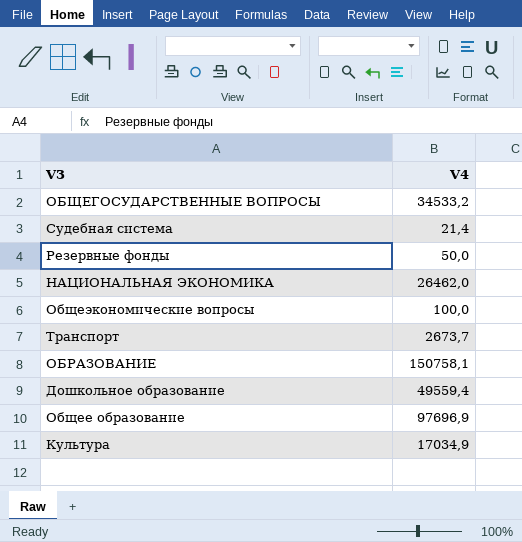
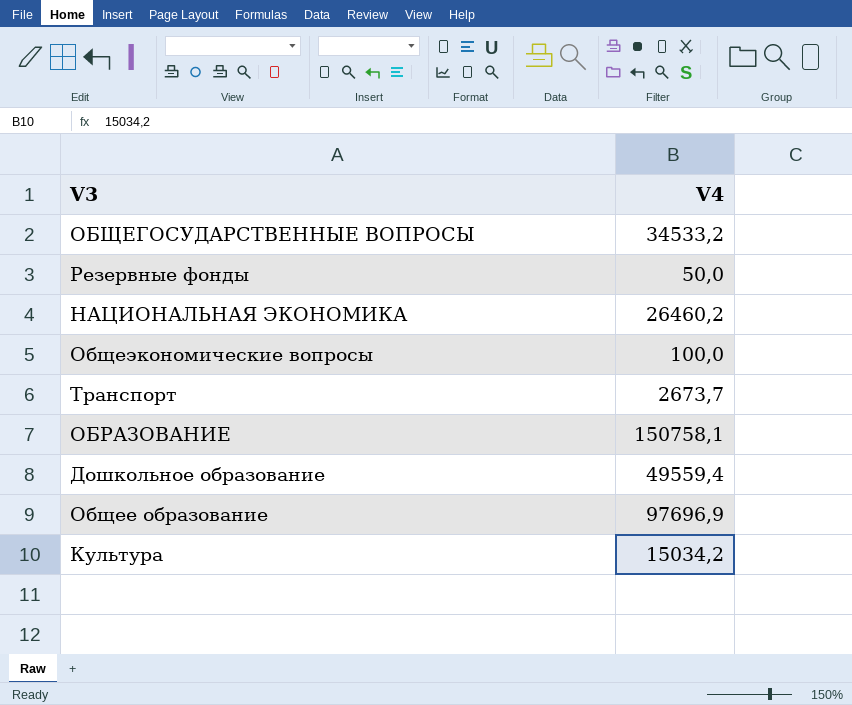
row Судебная система: 21,4 -> none
НАЦИОНАЛЬНАЯ ЭКОНОМИКА | V4: 26462,0 -> 26460,2
Культура | V4: 17034,9 -> 15034,2

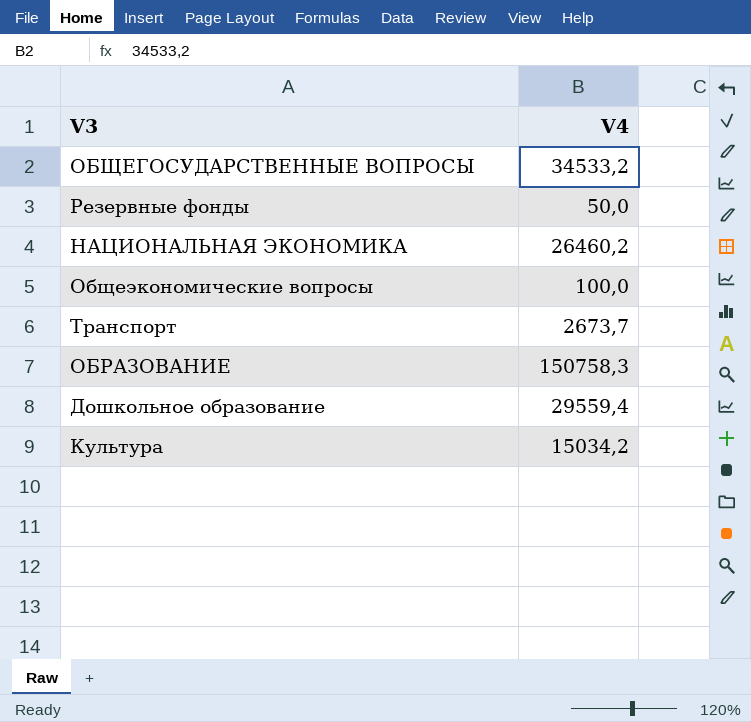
row Общее образование: 97696,9 -> none
ОБРАЗОВАНИЕ | V4: 150758,1 -> 150758,3
Дошкольное образование | V4: 49559,4 -> 29559,4

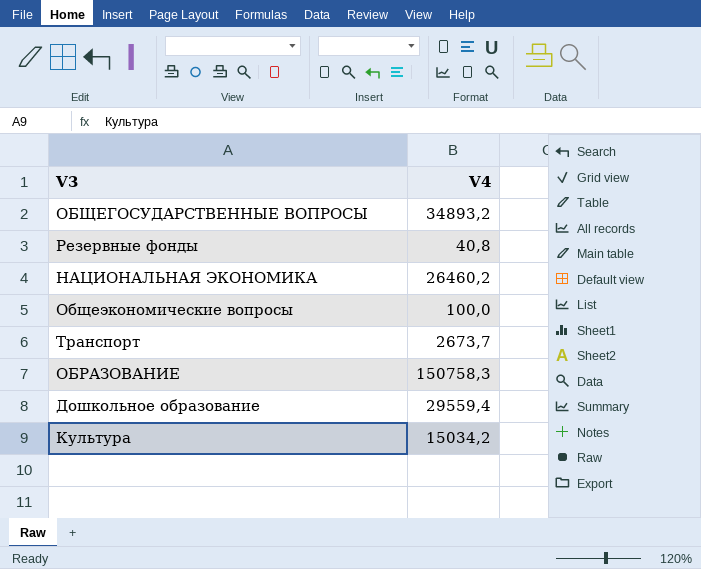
ОБЩЕГОСУДАРСТВЕННЫЕ ВОПРОСЫ | V4: 34533,2 -> 34893,2
Резервные фонды | V4: 50,0 -> 40,8

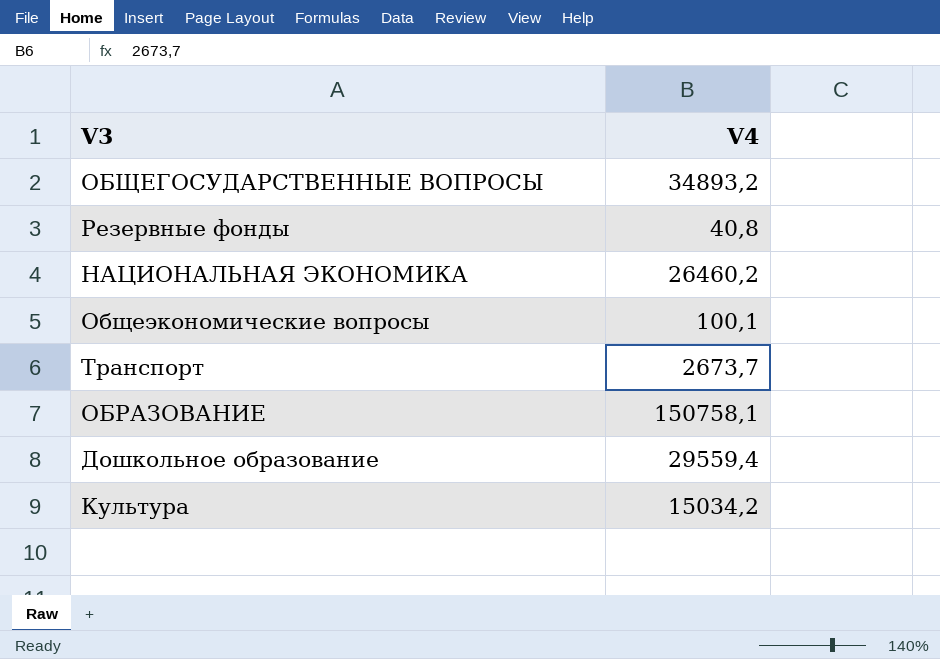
Общеэкономические вопросы | V4: 100,0 -> 100,1
ОБРАЗОВАНИЕ | V4: 150758,3 -> 150758,1

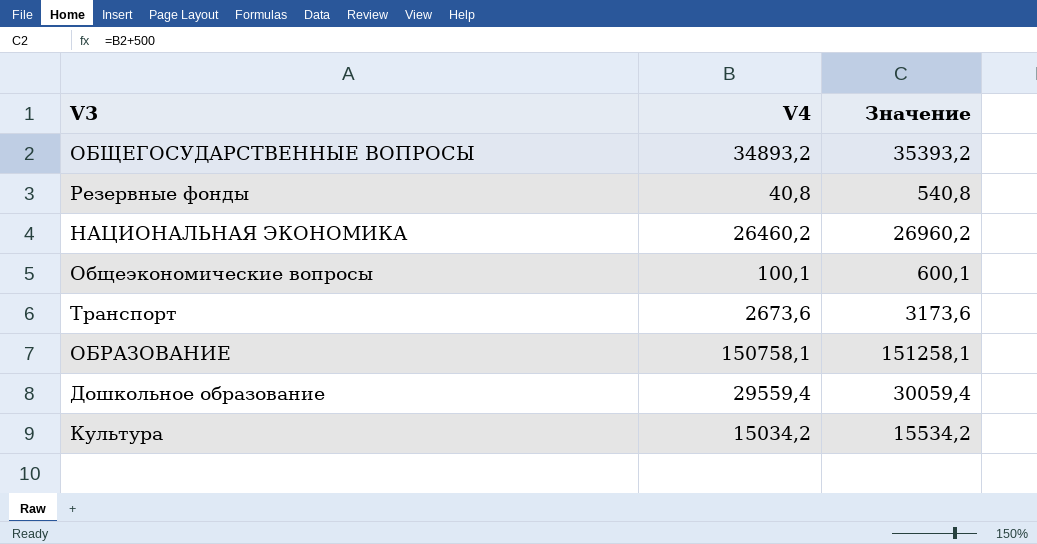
column Значение | formula: none -> [V4] + 500
Транспорт | V4: 2673,7 -> 2673,6

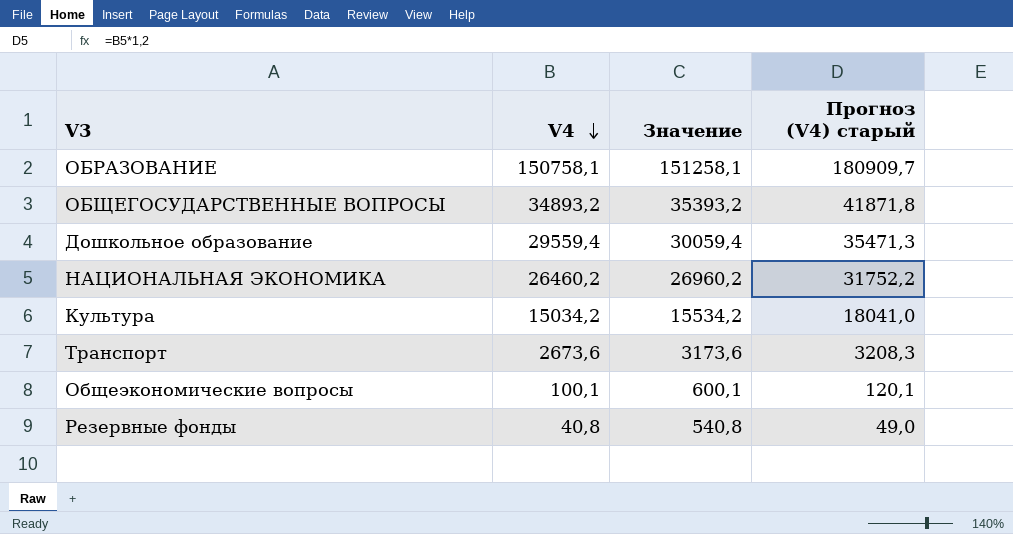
row order: none -> V4 descending
column Прогноз (V4) старый | formula: none -> [V4] * 1,2

